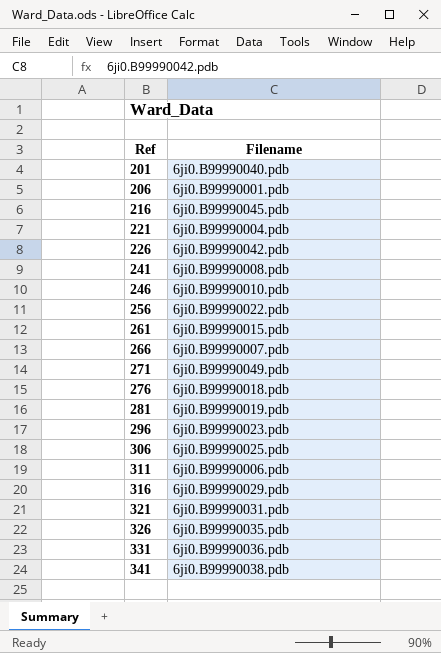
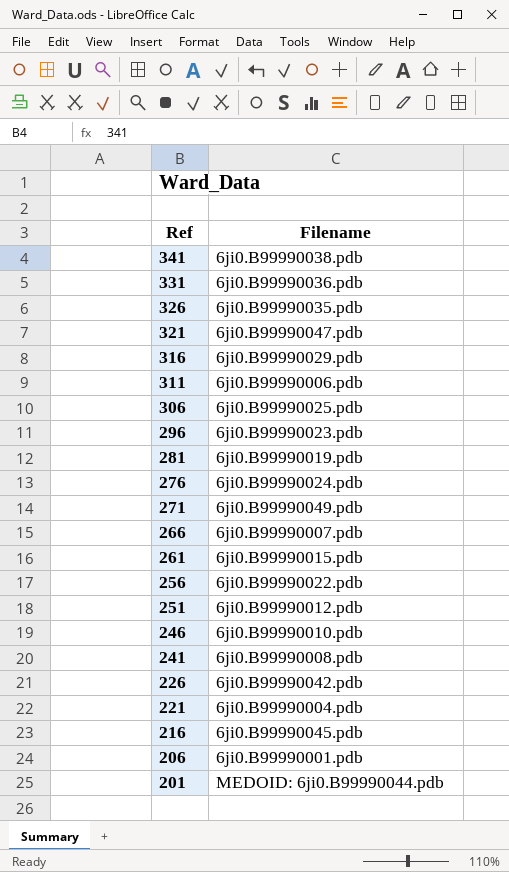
row order: Ref ascending -> Ref descending
321 | Filename: 6ji0.B99990031.pdb -> 6ji0.B99990047.pdb
276 | Filename: 6ji0.B99990018.pdb -> 6ji0.B99990024.pdb
row 251: none -> 6ji0.B99990012.pdb
201 | Filename: 6ji0.B99990040.pdb -> MEDOID: 6ji0.B99990044.pdb

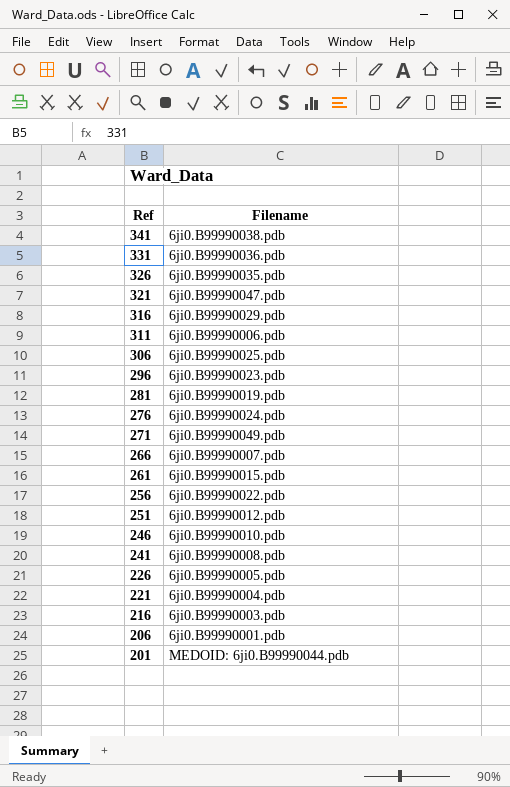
226 | Filename: 6ji0.B99990042.pdb -> 6ji0.B99990005.pdb
216 | Filename: 6ji0.B99990045.pdb -> 6ji0.B99990003.pdb

